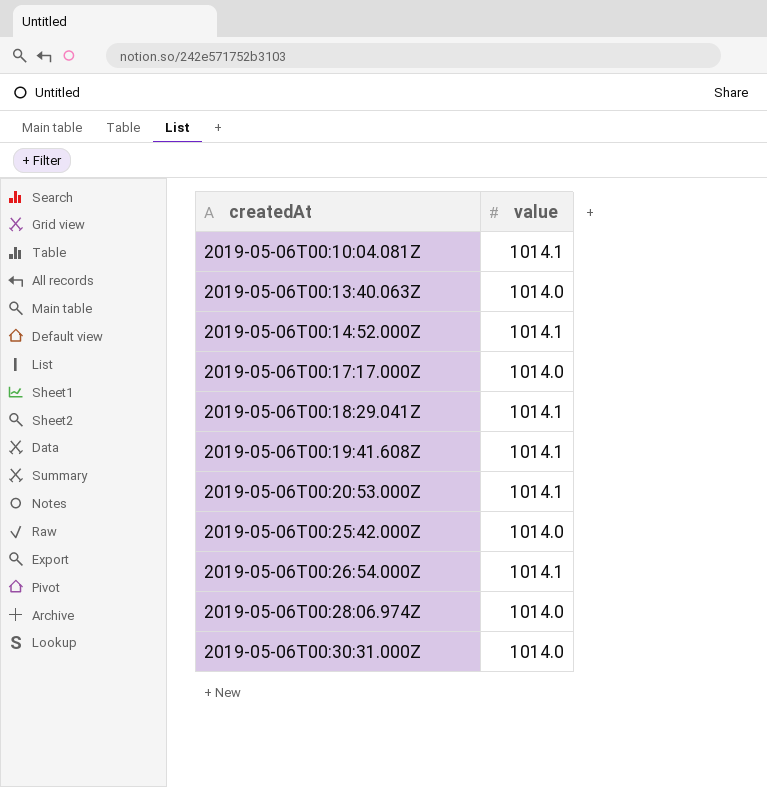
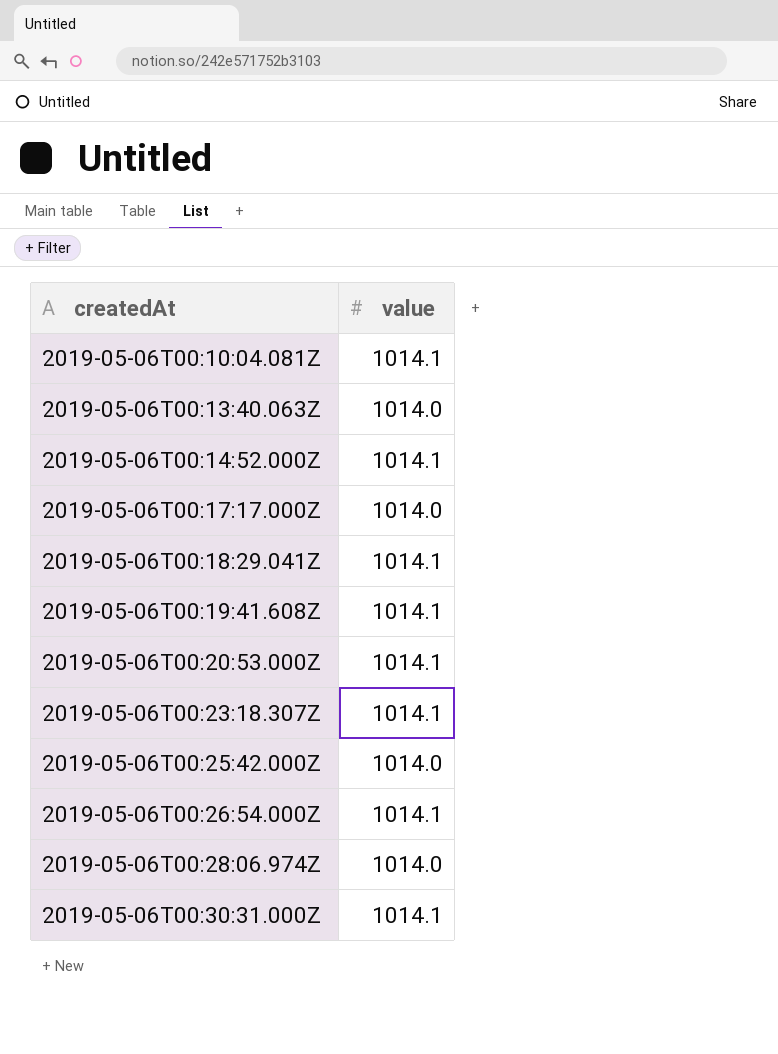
row 2019-05-06T00:23:18.307Z: none -> 1014.1
2019-05-06T00:30:31.000Z | value: 1014.0 -> 1014.1

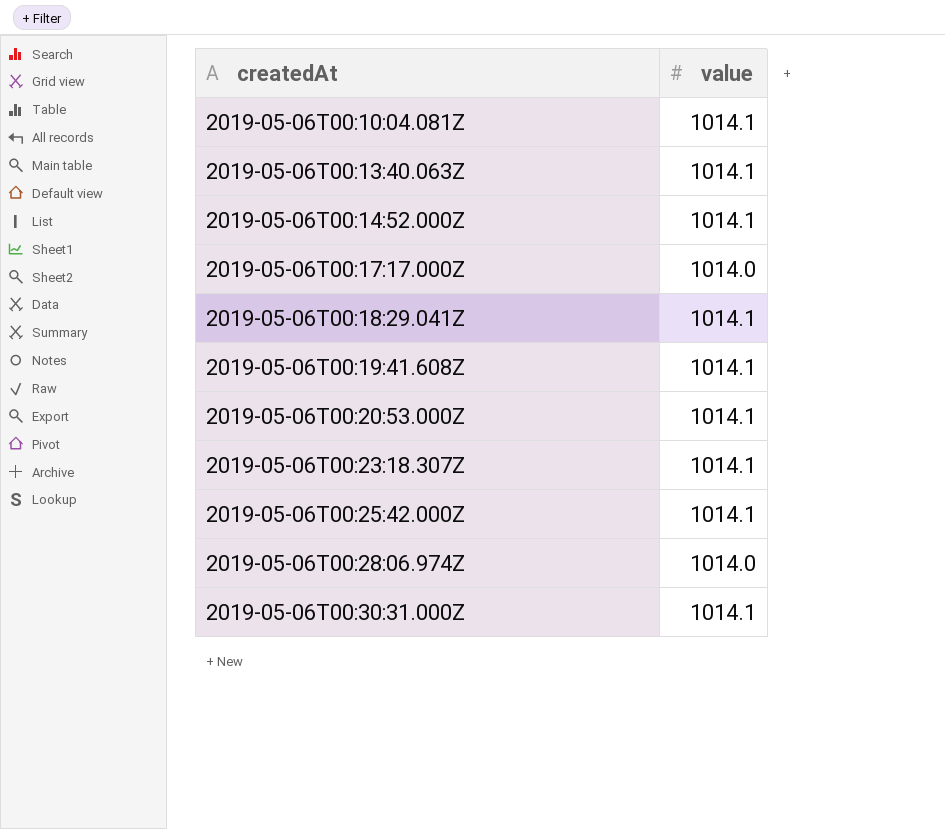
row 2019-05-06T00:26:54.000Z: 1014.1 -> none
2019-05-06T00:13:40.063Z | value: 1014.0 -> 1014.1
2019-05-06T00:25:42.000Z | value: 1014.0 -> 1014.1

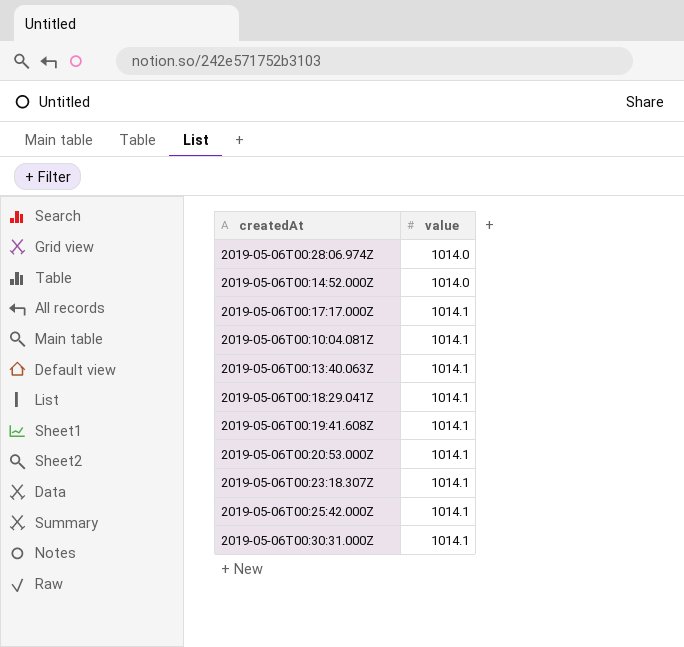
row order: createdAt ascending -> value ascending
2019-05-06T00:14:52.000Z | value: 1014.1 -> 1014.0
2019-05-06T00:17:17.000Z | value: 1014.0 -> 1014.1

